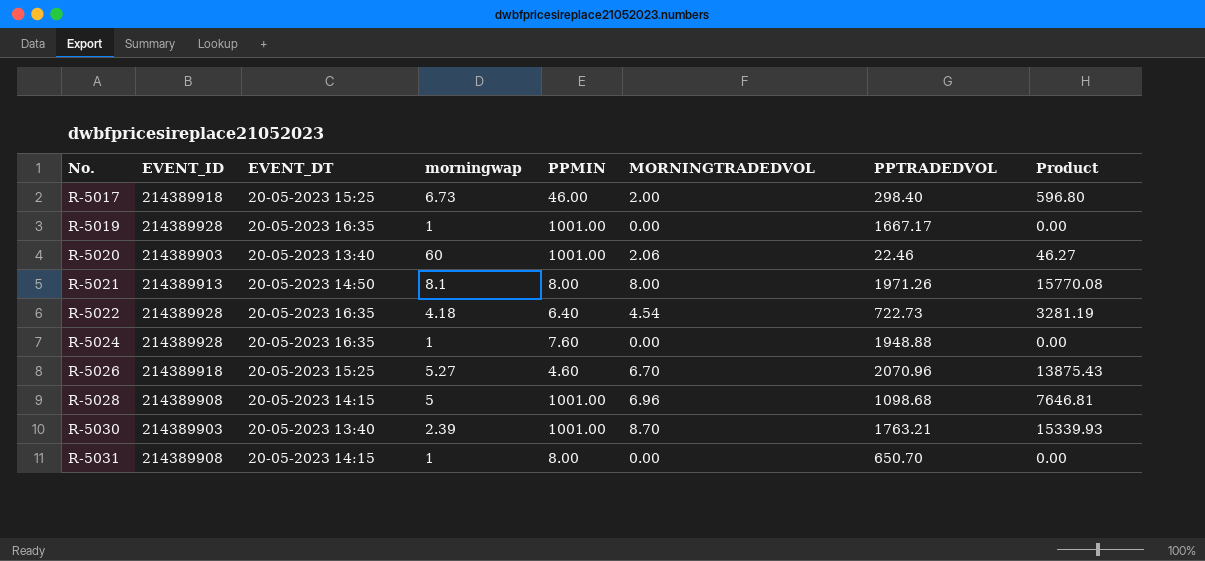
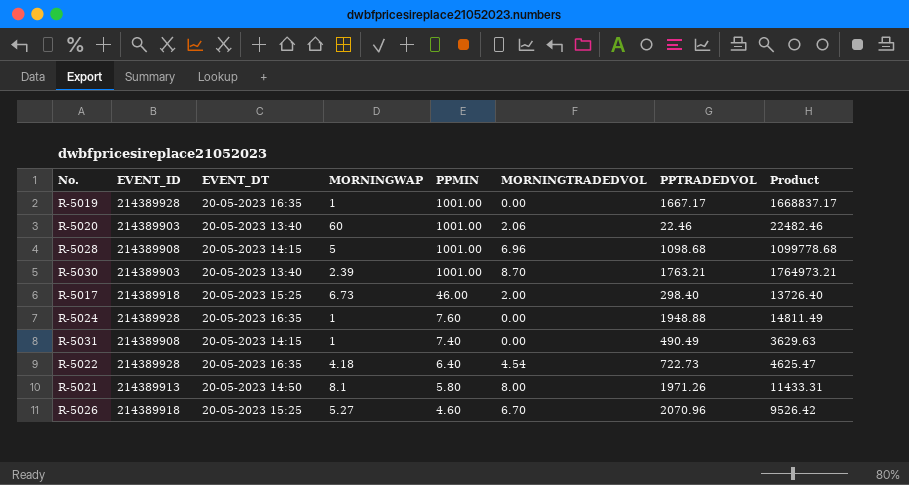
row order: No. ascending -> PPMIN descending
column name: morningwap -> MORNINGWAP
column Product | formula: [MORNINGTRADEDVOL] * [PPTRADEDVOL] -> [PPMIN] * [PPTRADEDVOL]
R-5031 | PPMIN: 8.00 -> 7.40
R-5031 | PPTRADEDVOL: 650.70 -> 490.49
R-5021 | PPMIN: 8.00 -> 5.80

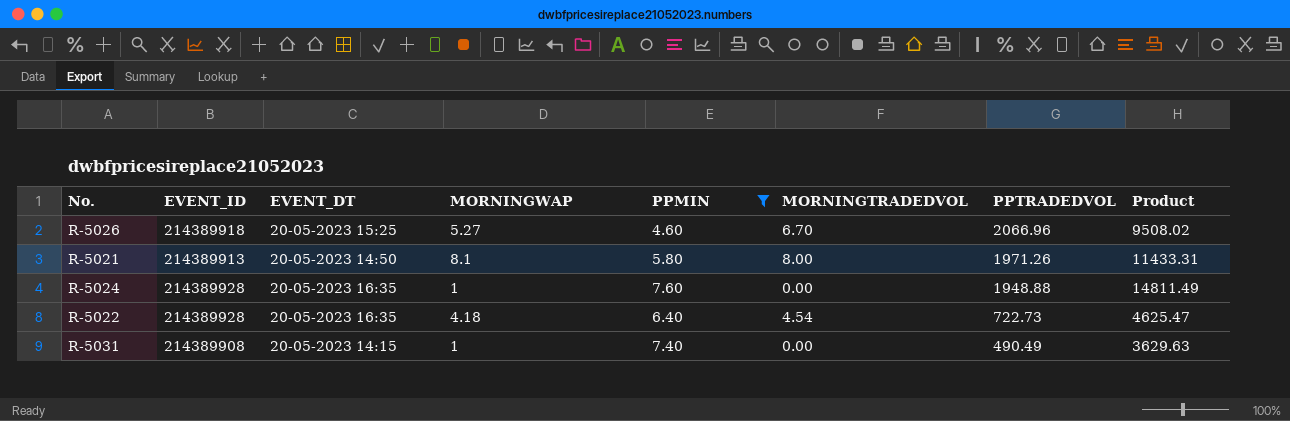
filter: none -> PPMIN <= 7.60
row order: PPMIN descending -> PPTRADEDVOL descending
R-5026 | PPTRADEDVOL: 2070.96 -> 2066.96
R-5026 | Product: 9526.42 -> 9508.02

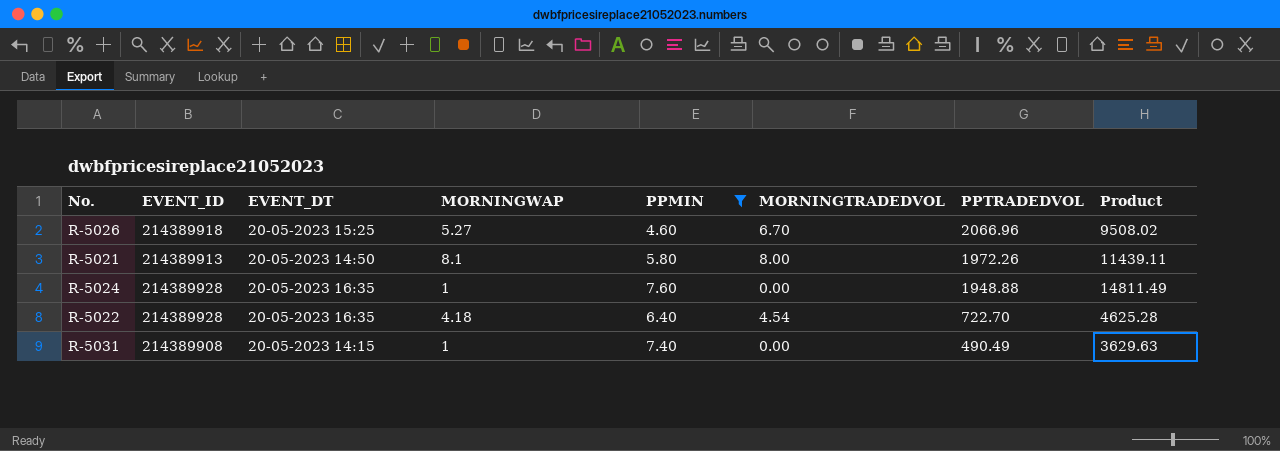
R-5021 | PPTRADEDVOL: 1971.26 -> 1972.26
R-5021 | Product: 11433.31 -> 11439.11
R-5022 | PPTRADEDVOL: 722.73 -> 722.70
R-5022 | Product: 4625.47 -> 4625.28

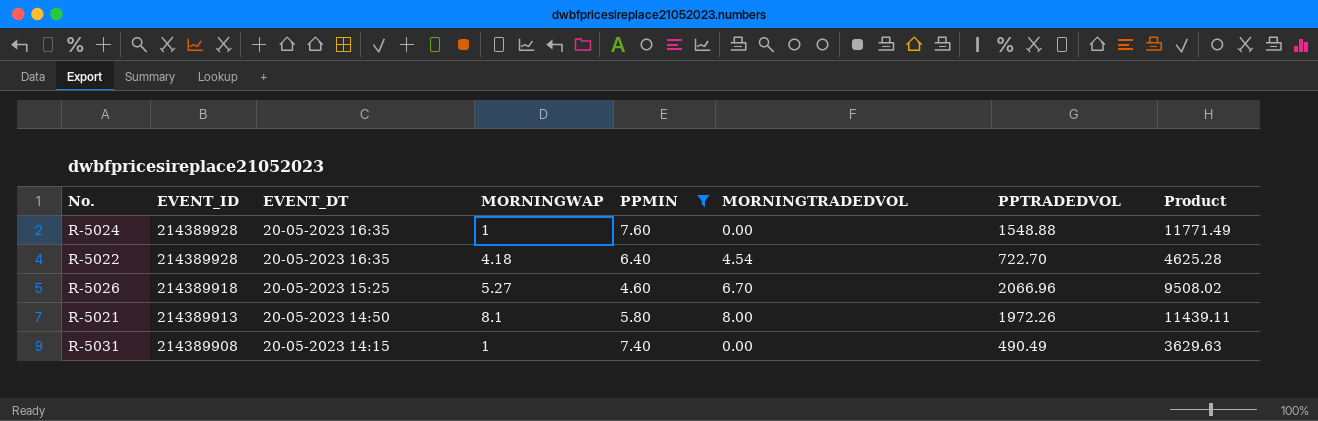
row order: PPTRADEDVOL descending -> EVENT_ID descending
R-5024 | PPTRADEDVOL: 1948.88 -> 1548.88
R-5024 | Product: 14811.49 -> 11771.49

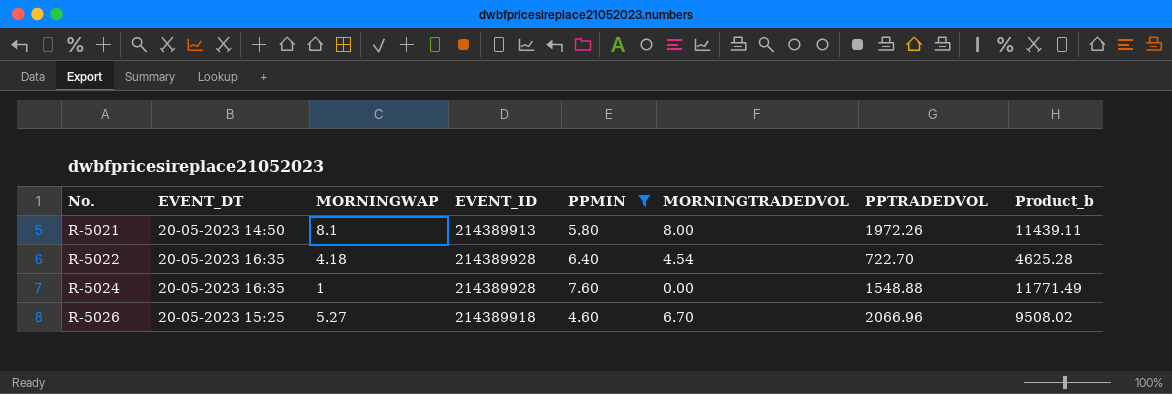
row order: EVENT_ID descending -> No. ascending
column EVENT_ID | position: 2 -> 4
column name: Product -> Product_b
row R-5031: 214389908 | 20-05-2023 14:15 | 1 | 7.40 | 0.00 | 490.49 | 3629.63 -> none

